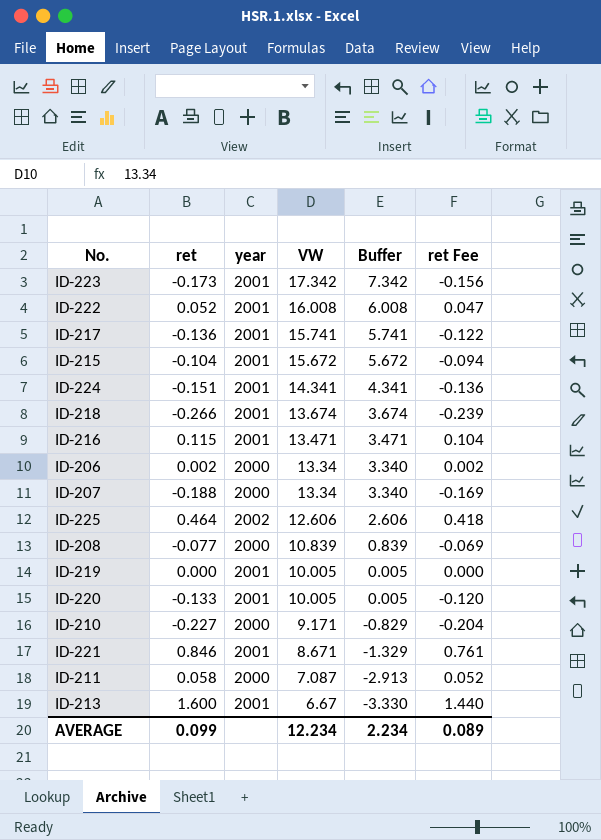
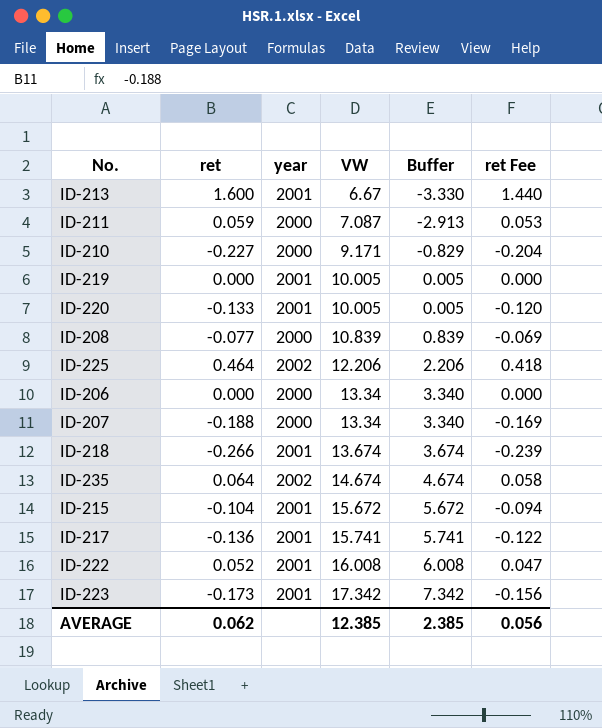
row order: VW descending -> VW ascending
row ID-224: -0.151 | 2001 | 14.341 | 4.341 | -0.136 -> none
row ID-216: 0.115 | 2001 | 13.471 | 3.471 | 0.104 -> none
row ID-221: 0.846 | 2001 | 8.671 | -1.329 | 0.761 -> none
ID-211 | ret: 0.058 -> 0.059
ID-211 | ret Fee: 0.052 -> 0.053
ID-225 | VW: 12.606 -> 12.206
ID-225 | Buffer: 2.606 -> 2.206
ID-206 | ret: 0.002 -> 0.000
ID-206 | ret Fee: 0.002 -> 0.000
row ID-235: none -> 0.064 | 2002 | 14.674 | 4.674 | 0.058
AVERAGE | ret: 0.099 -> 0.062
AVERAGE | VW: 12.234 -> 12.385
AVERAGE | Buffer: 2.234 -> 2.385
AVERAGE | ret Fee: 0.089 -> 0.056

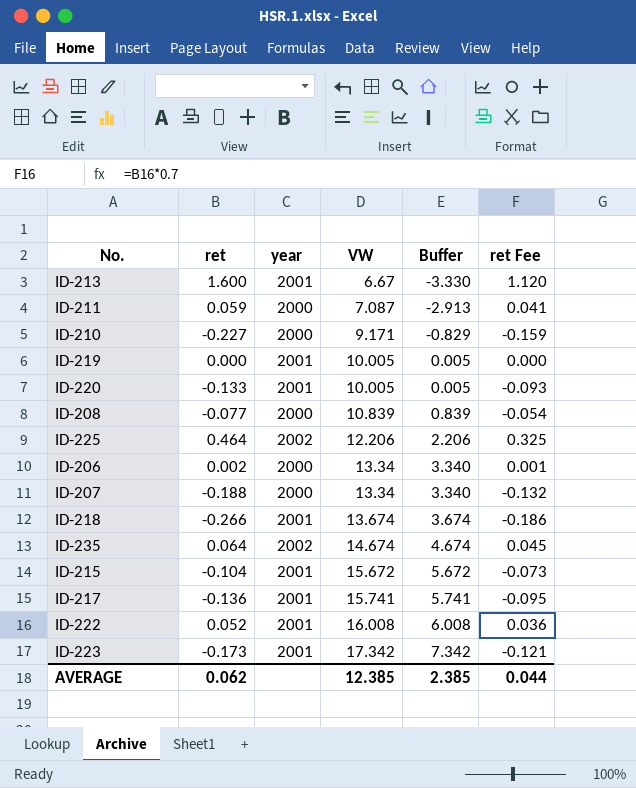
column ret Fee | formula: [ret] * 0.9 -> [ret] * 0.7
ID-206 | ret: 0.000 -> 0.002
AVERAGE | ret Fee: 0.056 -> 0.044

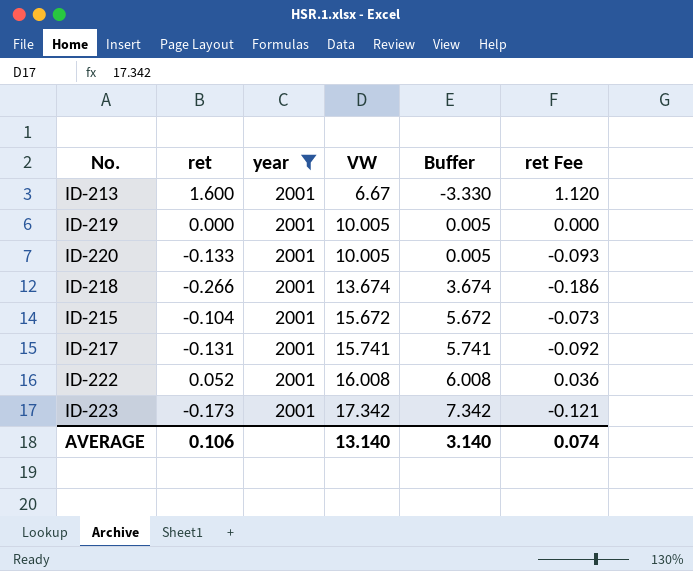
filter: none -> year = 2001
ID-217 | ret: -0.136 -> -0.131
ID-217 | ret Fee: -0.095 -> -0.092
AVERAGE | ret: 0.062 -> 0.106
AVERAGE | VW: 12.385 -> 13.140
AVERAGE | Buffer: 2.385 -> 3.140
AVERAGE | ret Fee: 0.044 -> 0.074

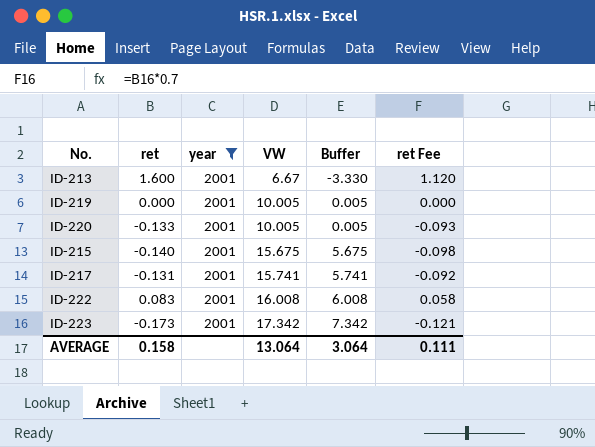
row ID-218: -0.266 | 2001 | 13.674 | 3.674 | -0.186 -> none
ID-215 | ret: -0.104 -> -0.140
ID-215 | VW: 15.672 -> 15.675
ID-215 | Buffer: 5.672 -> 5.675
ID-215 | ret Fee: -0.073 -> -0.098
ID-222 | ret: 0.052 -> 0.083
ID-222 | ret Fee: 0.036 -> 0.058
AVERAGE | ret: 0.106 -> 0.158
AVERAGE | VW: 13.140 -> 13.064
AVERAGE | Buffer: 3.140 -> 3.064
AVERAGE | ret Fee: 0.074 -> 0.111

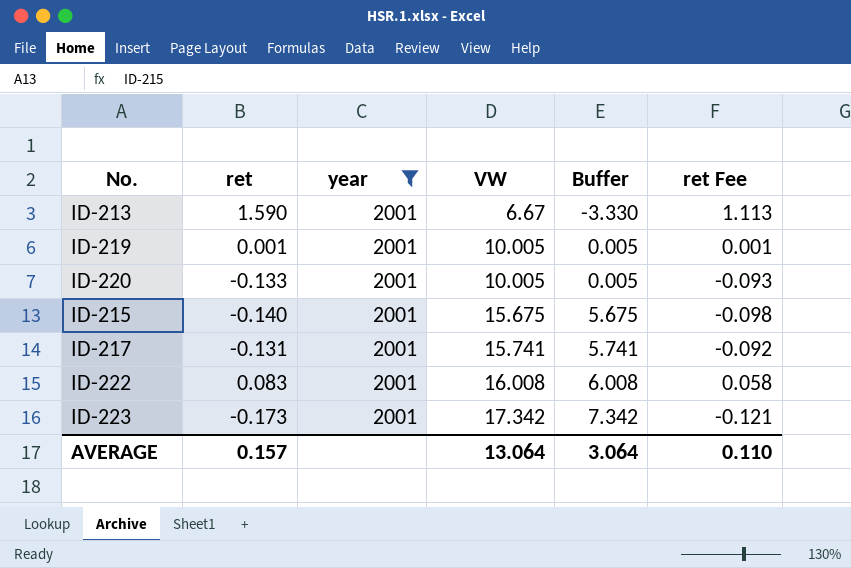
ID-213 | ret: 1.600 -> 1.590
ID-213 | ret Fee: 1.120 -> 1.113
ID-219 | ret: 0.000 -> 0.001
ID-219 | ret Fee: 0.000 -> 0.001
AVERAGE | ret: 0.158 -> 0.157
AVERAGE | ret Fee: 0.111 -> 0.110

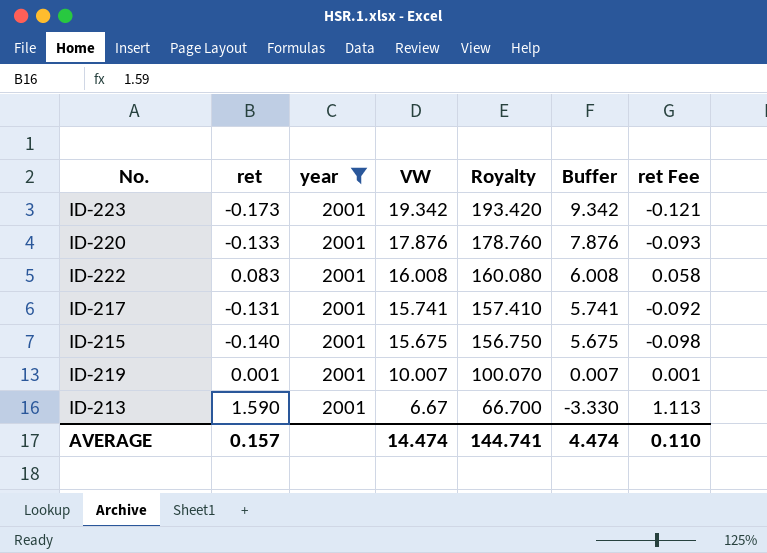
row order: VW ascending -> VW descending
column Royalty | formula: none -> [VW] * 10
ID-223 | VW: 17.342 -> 19.342
ID-223 | Buffer: 7.342 -> 9.342
ID-220 | VW: 10.005 -> 17.876
ID-220 | Buffer: 0.005 -> 7.876
ID-219 | VW: 10.005 -> 10.007
ID-219 | Buffer: 0.005 -> 0.007
AVERAGE | VW: 13.064 -> 14.474
AVERAGE | Buffer: 3.064 -> 4.474

